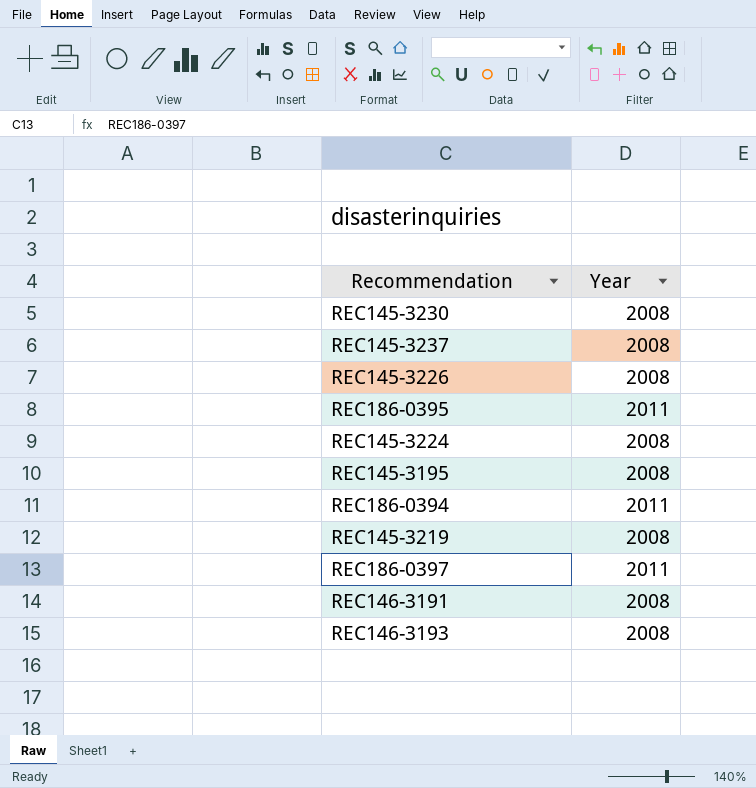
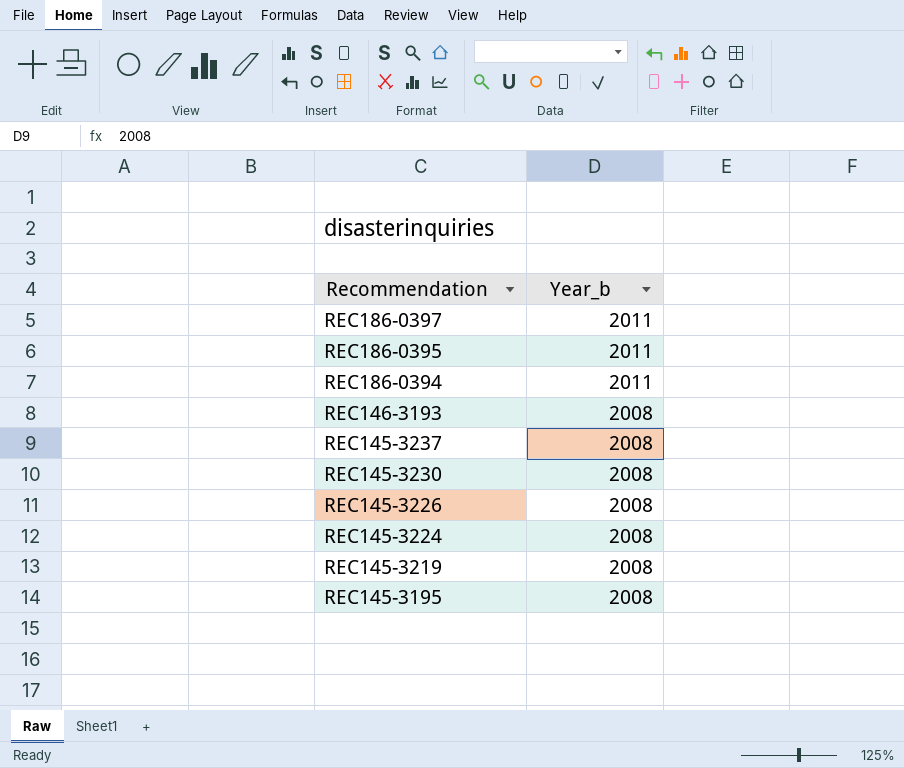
row order: none -> Recommendation descending
column name: Year -> Year_b
row REC146-3191: 2008 -> none

